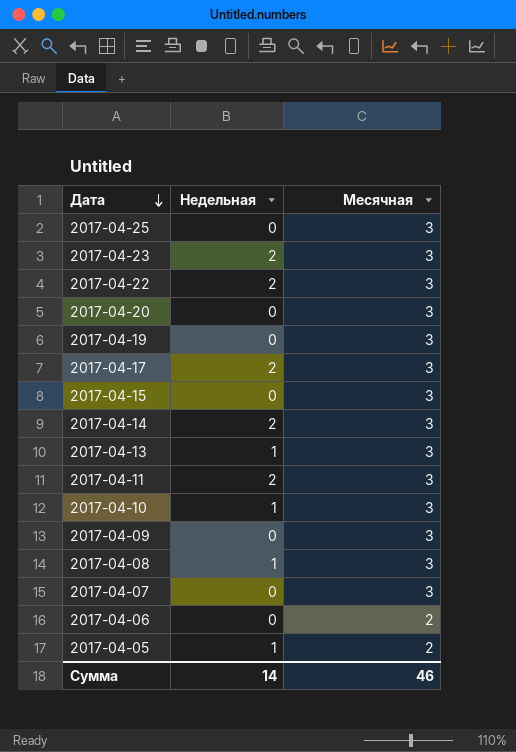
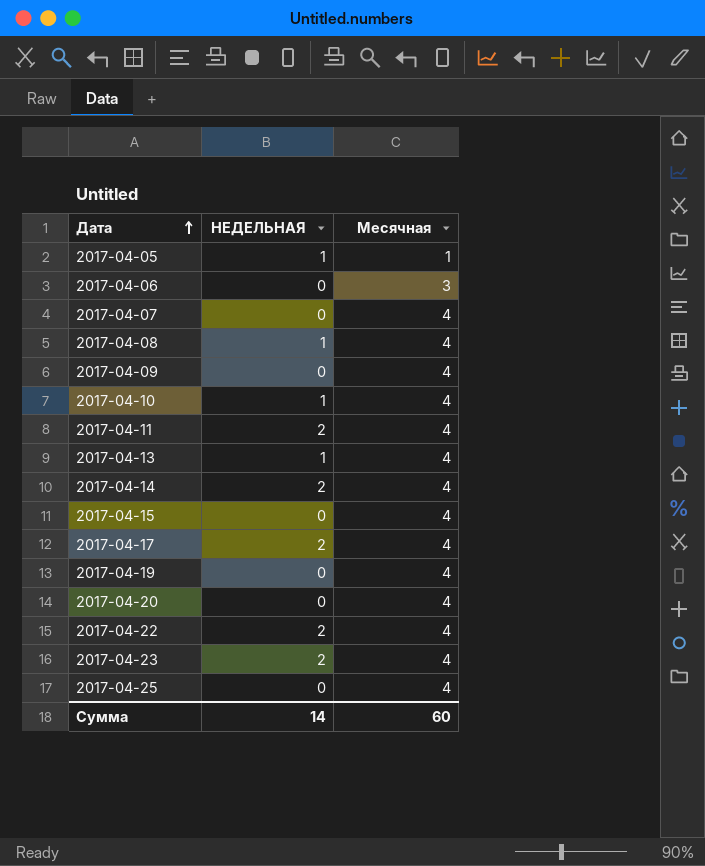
row order: Дата descending -> Дата ascending
column name: Недельная -> НЕДЕЛЬНАЯ
2017-04-05 | Месячная: 2 -> 1
2017-04-06 | Месячная: 2 -> 3
2017-04-07 | Месячная: 3 -> 4
2017-04-08 | Месячная: 3 -> 4
2017-04-09 | Месячная: 3 -> 4
2017-04-10 | Месячная: 3 -> 4
2017-04-11 | Месячная: 3 -> 4
2017-04-13 | Месячная: 3 -> 4
2017-04-14 | Месячная: 3 -> 4
2017-04-15 | Месячная: 3 -> 4
2017-04-17 | Месячная: 3 -> 4
2017-04-19 | Месячная: 3 -> 4
2017-04-20 | Месячная: 3 -> 4
2017-04-22 | Месячная: 3 -> 4
2017-04-23 | Месячная: 3 -> 4
2017-04-25 | Месячная: 3 -> 4
Сумма | Месячная: 46 -> 60

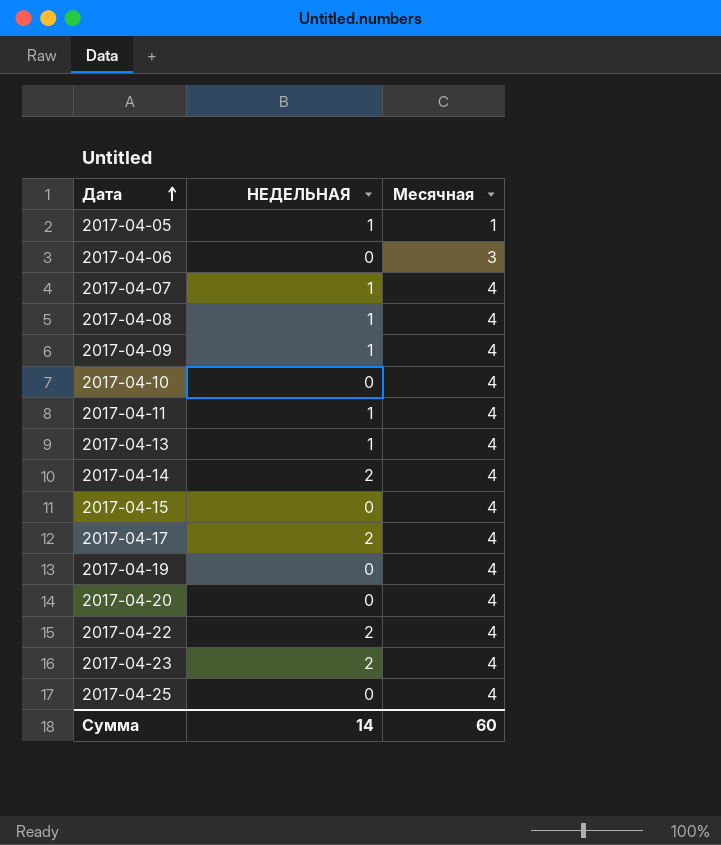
2017-04-07 | НЕДЕЛЬНАЯ: 0 -> 1
2017-04-09 | НЕДЕЛЬНАЯ: 0 -> 1
2017-04-10 | НЕДЕЛЬНАЯ: 1 -> 0
2017-04-11 | НЕДЕЛЬНАЯ: 2 -> 1

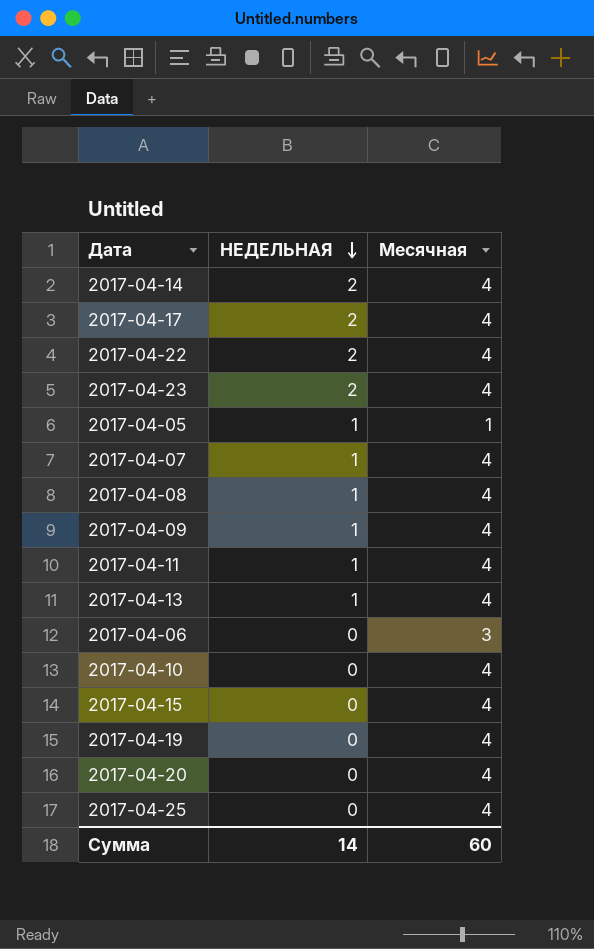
row order: Дата ascending -> НЕДЕЛЬНАЯ descending

